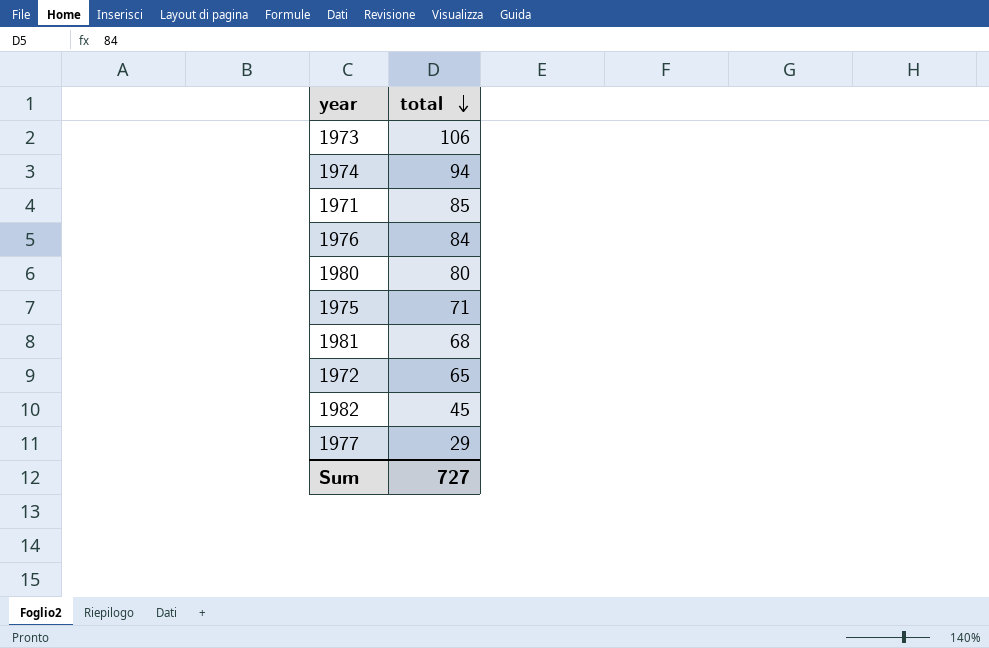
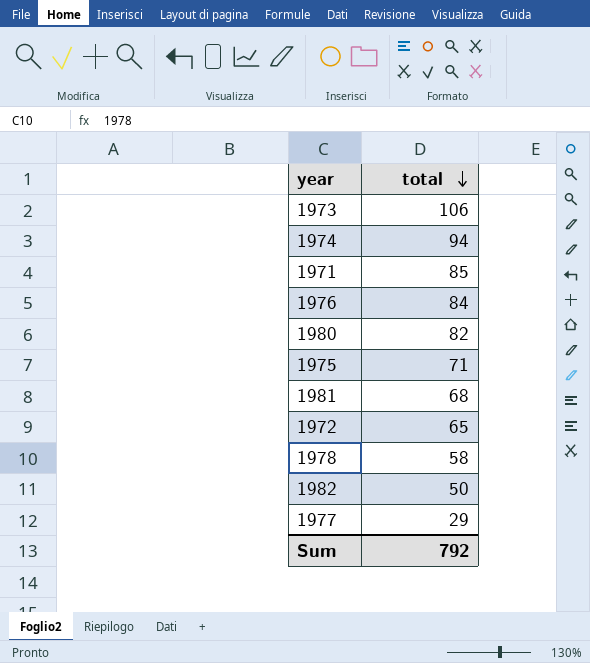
1980 | total: 80 -> 82
row 1978: none -> 58
1982 | total: 45 -> 50
Sum | total: 727 -> 792

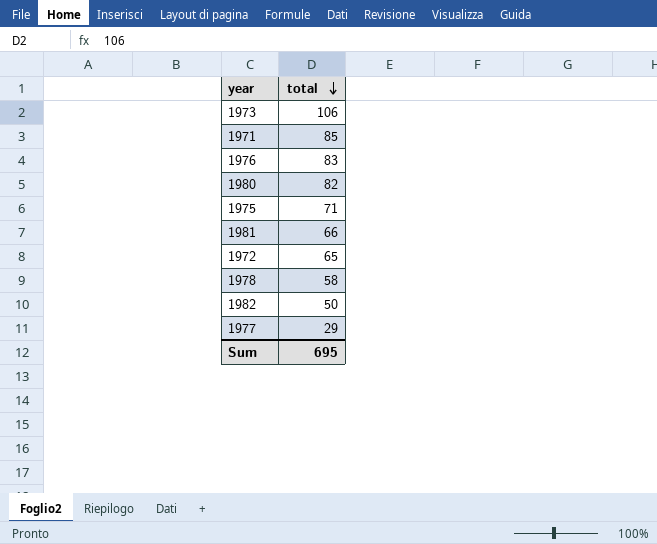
row 1974: 94 -> none
1976 | total: 84 -> 83
1981 | total: 68 -> 66
Sum | total: 792 -> 695

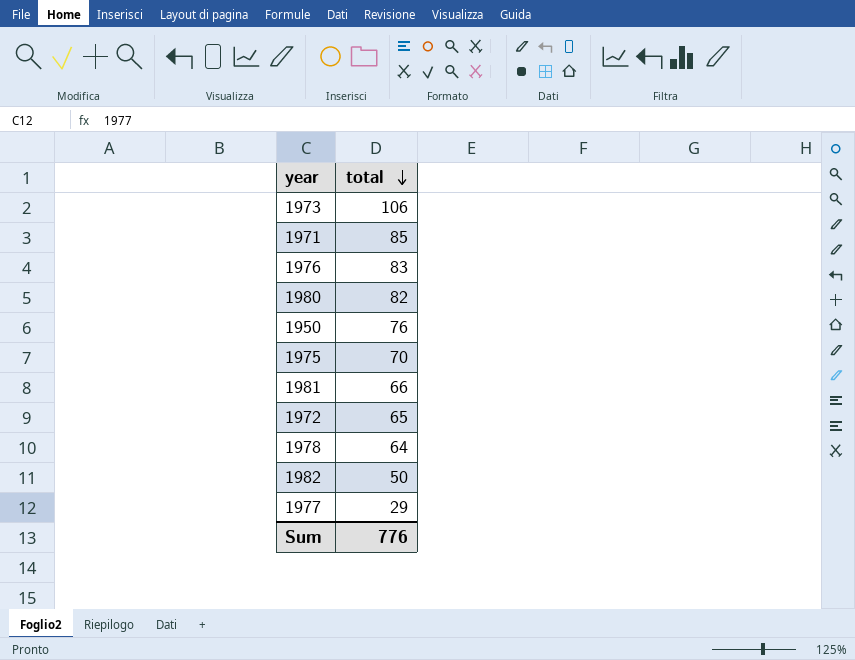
row 1950: none -> 76
1975 | total: 71 -> 70
1978 | total: 58 -> 64
Sum | total: 695 -> 776

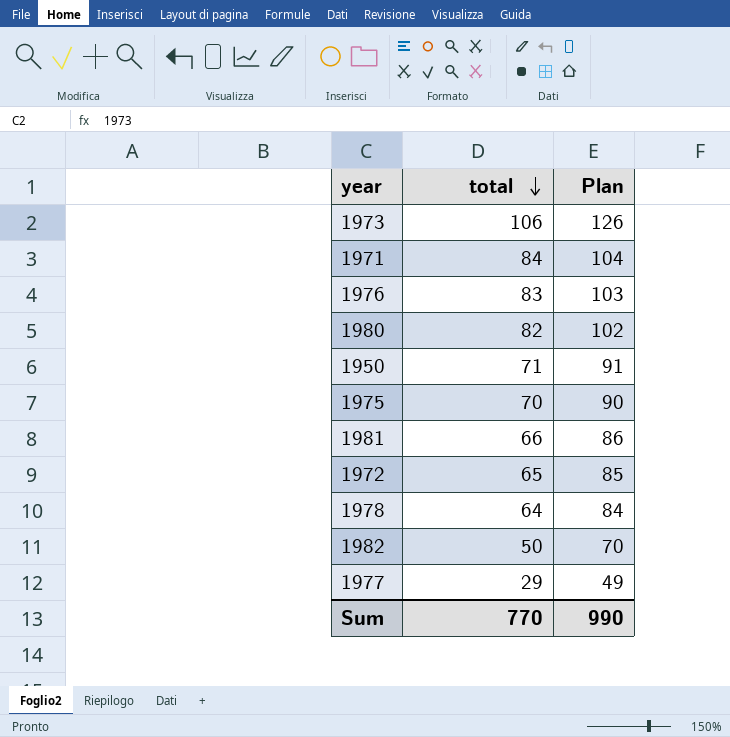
column Plan | formula: none -> [total] + 20
1971 | total: 85 -> 84
1950 | total: 76 -> 71
Sum | total: 776 -> 770

